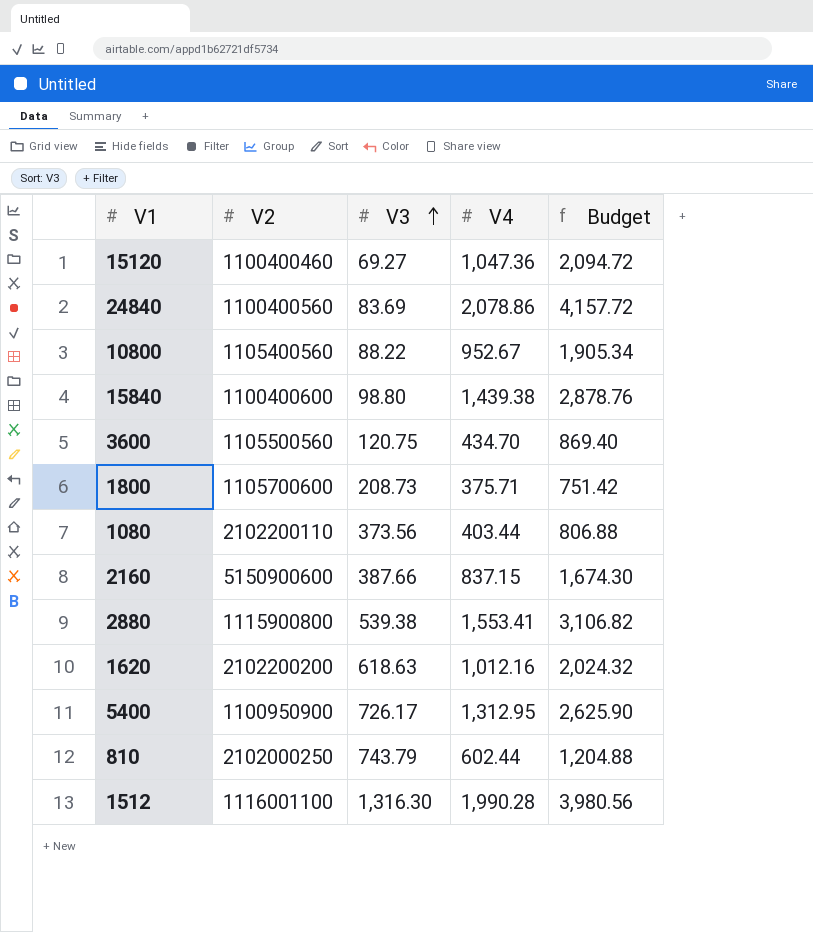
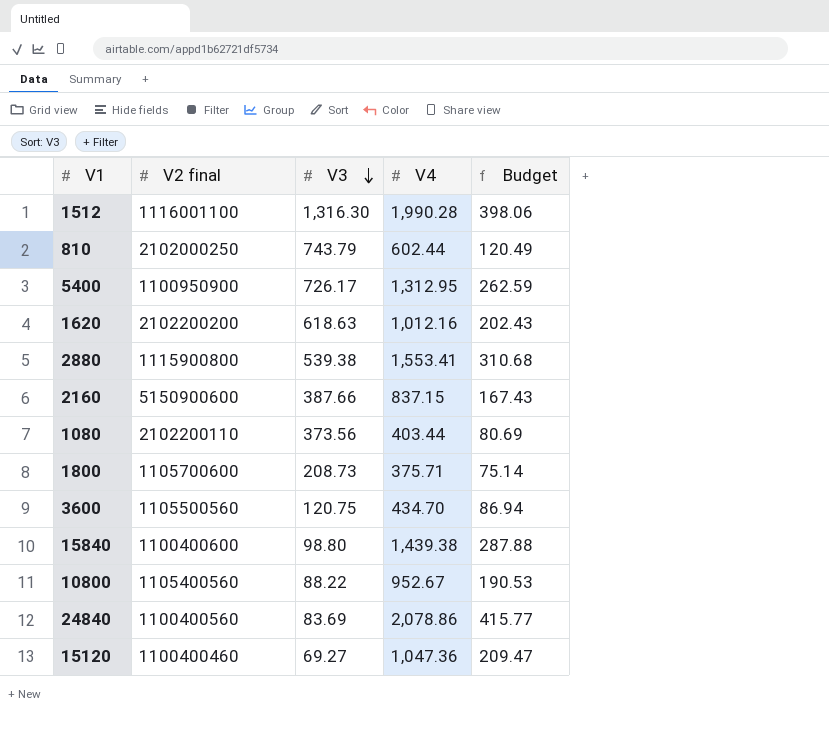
row order: V3 ascending -> V3 descending
column name: V2 -> V2 final
column Budget | formula: [V4] * 2 -> [V4] * 0.2

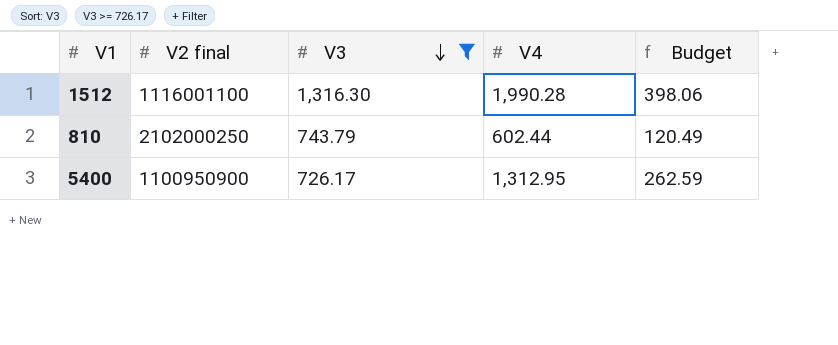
filter: none -> V3 >= 726.17

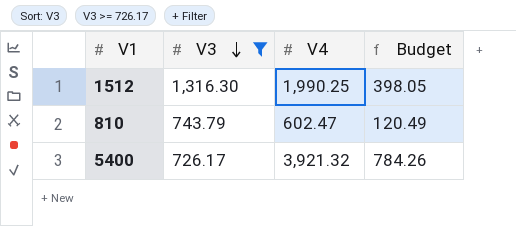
column V2 final | position: 2 -> none
1512 | V4: 1,990.28 -> 1,990.25
1512 | Budget: 398.06 -> 398.05
810 | V4: 602.44 -> 602.47
5400 | V4: 1,312.95 -> 3,921.32
5400 | Budget: 262.59 -> 784.26

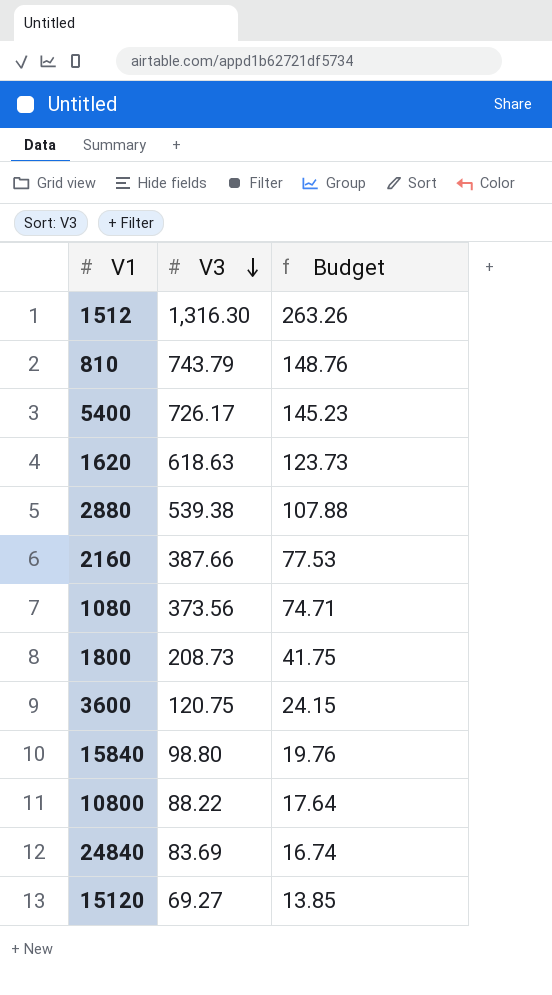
filter: V3 >= 726.17 -> none
column V4 | position: 3 -> none
column Budget | formula: [V4] * 0.2 -> [V3] * 0.2

